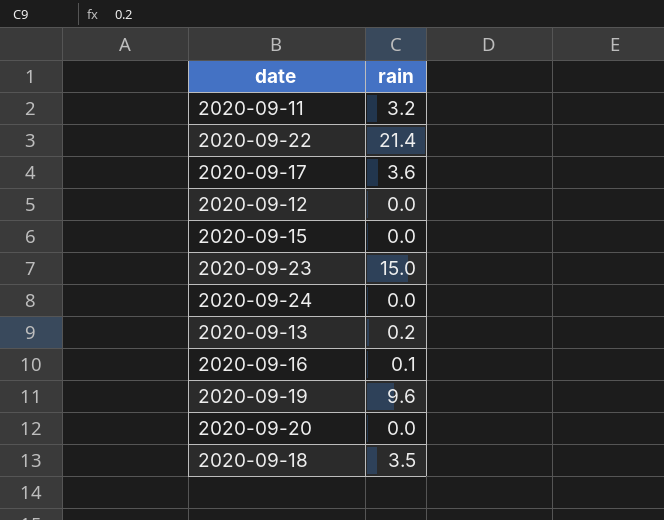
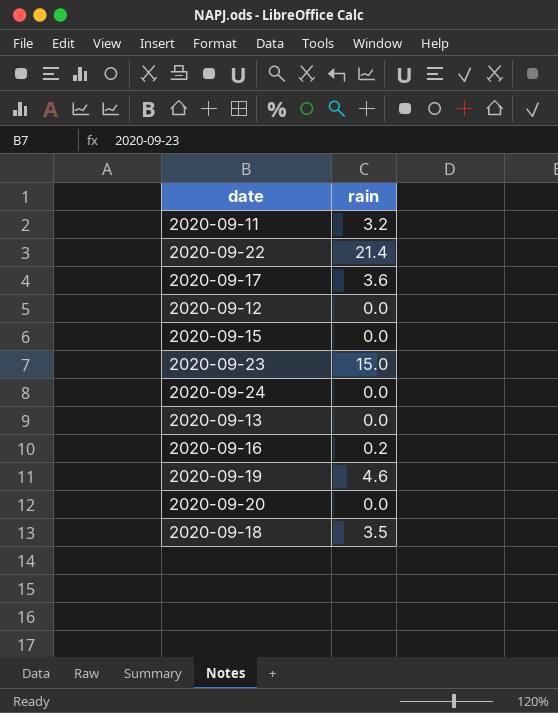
2020-09-13 | rain: 0.2 -> 0.0
2020-09-16 | rain: 0.1 -> 0.2
2020-09-19 | rain: 9.6 -> 4.6

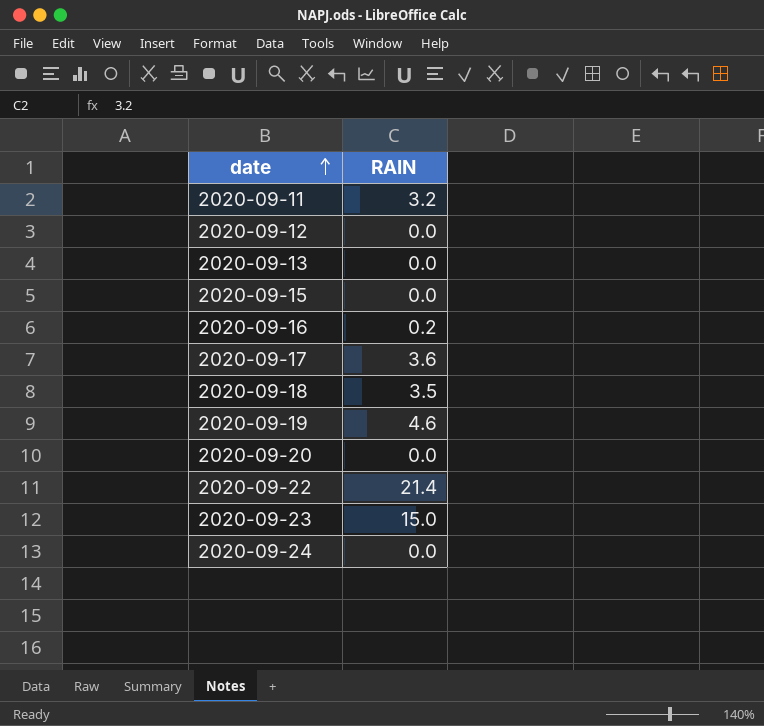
row order: none -> date ascending
column name: rain -> RAIN

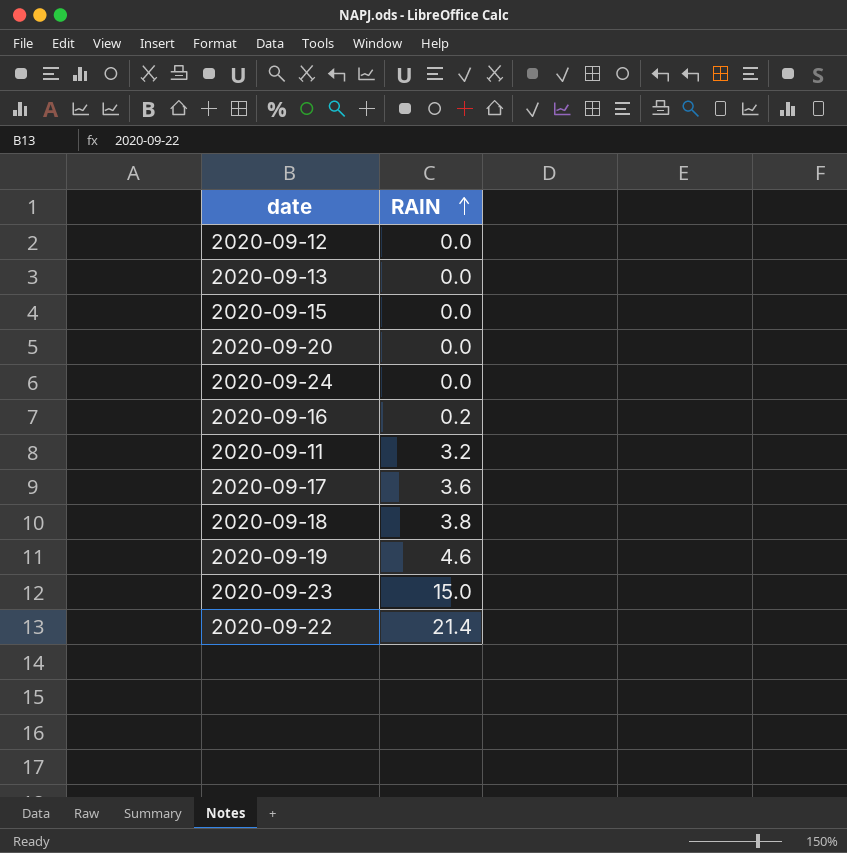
row order: date ascending -> RAIN ascending
2020-09-18 | RAIN: 3.5 -> 3.8

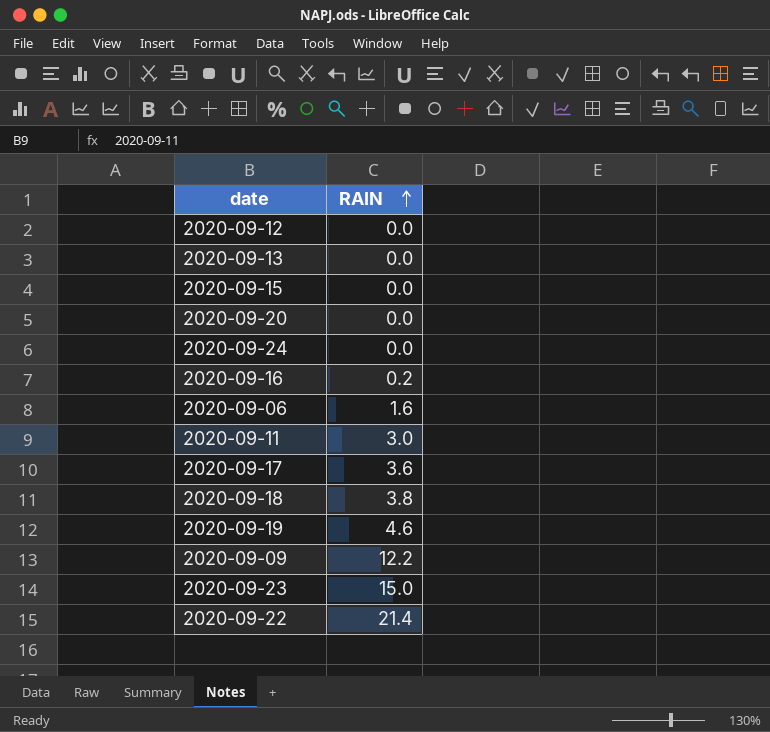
row 2020-09-06: none -> 1.6
2020-09-11 | RAIN: 3.2 -> 3.0
row 2020-09-09: none -> 12.2

